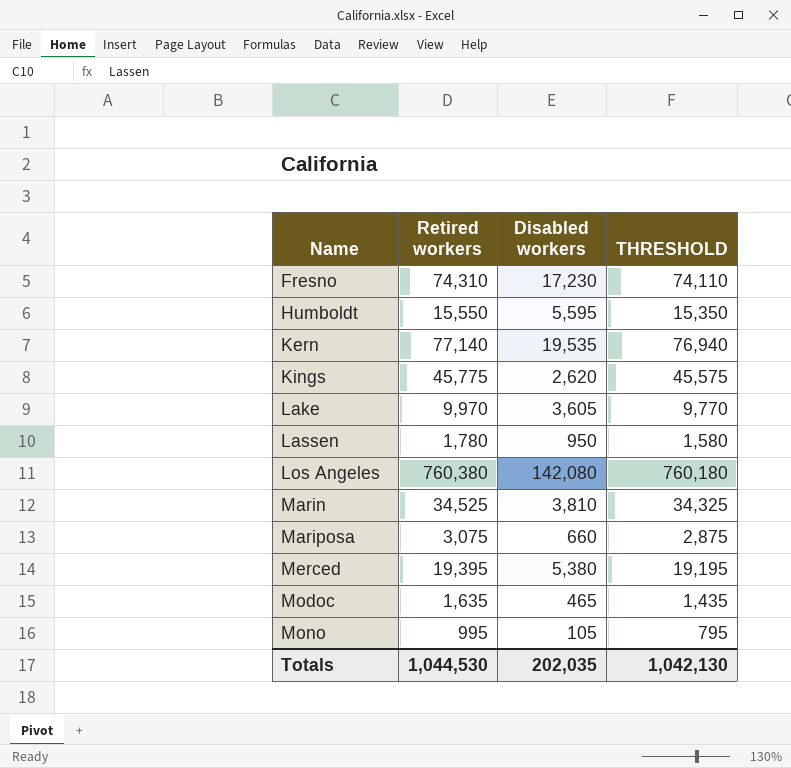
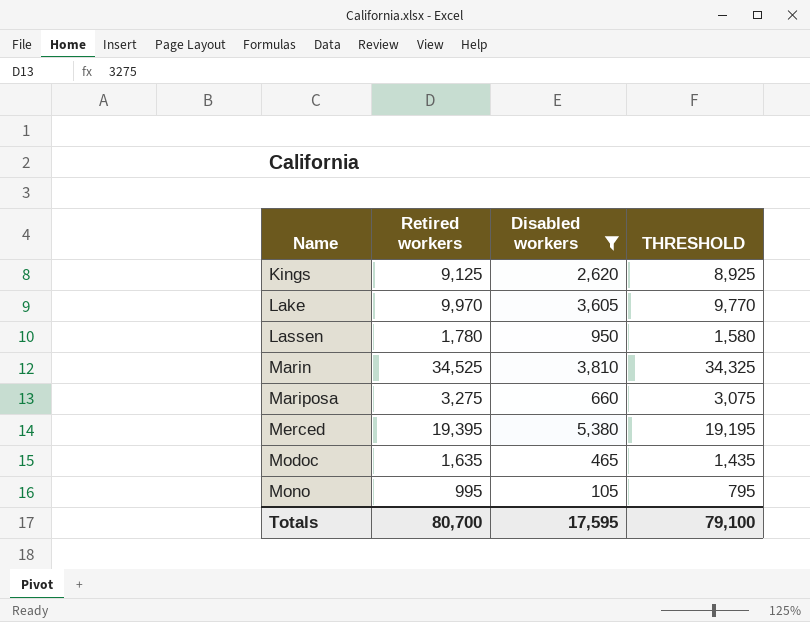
filter: none -> Disabled workers <= 5,380
Kings | Retired workers: 45,775 -> 9,125
Kings | THRESHOLD: 45,575 -> 8,925
Mariposa | Retired workers: 3,075 -> 3,275
Mariposa | THRESHOLD: 2,875 -> 3,075
Totals | Retired workers: 1,044,530 -> 80,700
Totals | Disabled workers: 202,035 -> 17,595
Totals | THRESHOLD: 1,042,130 -> 79,100

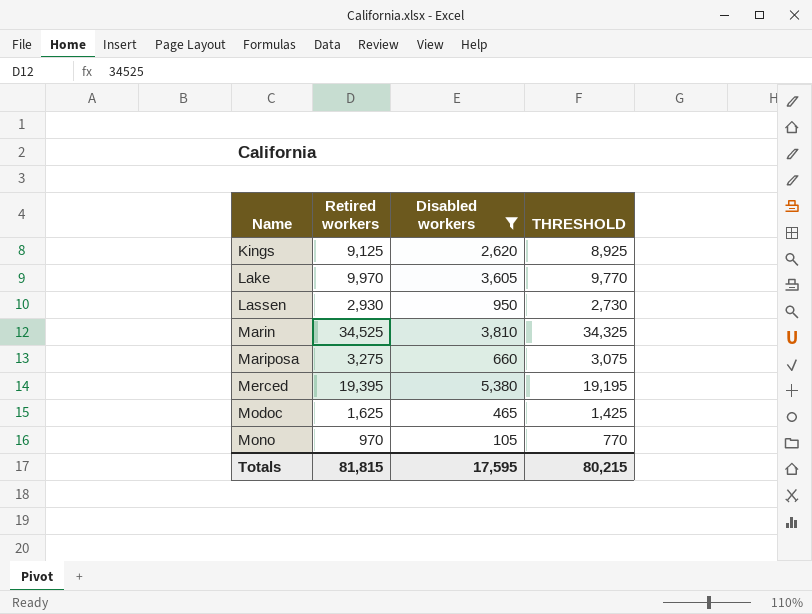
Lassen | Retired workers: 1,780 -> 2,930
Lassen | THRESHOLD: 1,580 -> 2,730
Modoc | Retired workers: 1,635 -> 1,625
Modoc | THRESHOLD: 1,435 -> 1,425
Mono | Retired workers: 995 -> 970
Mono | THRESHOLD: 795 -> 770
Totals | Retired workers: 80,700 -> 81,815
Totals | THRESHOLD: 79,100 -> 80,215

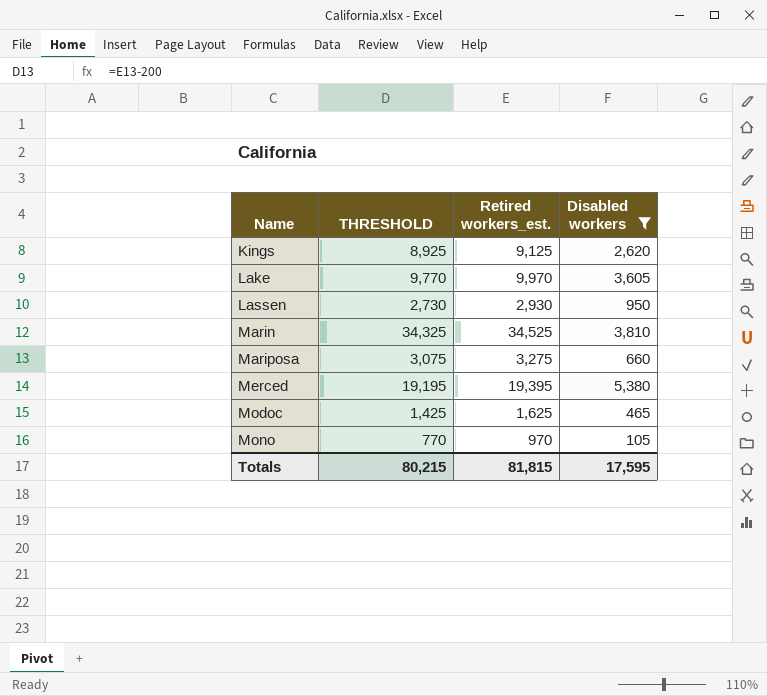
column THRESHOLD | position: 4 -> 2
column name: Retired workers -> Retired workers_est.

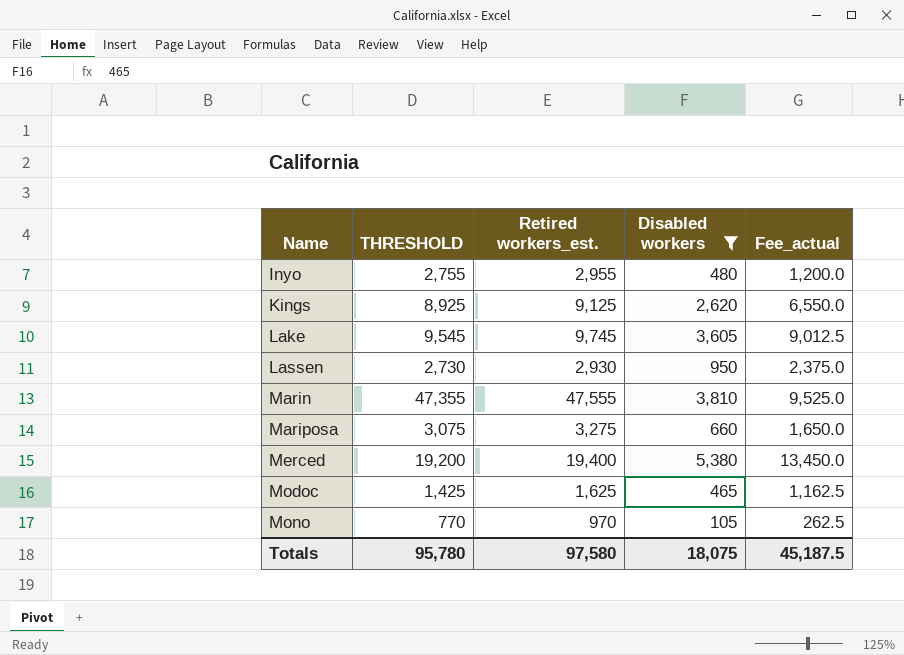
column Fee_actual | formula: none -> [Disabled workers] * 2.5
row Inyo: none -> 2,755 | 2,955 | 480 | 1,200.0
Lake | THRESHOLD: 9,770 -> 9,545
Lake | Retired workers_est.: 9,970 -> 9,745
Marin | THRESHOLD: 34,325 -> 47,355
Marin | Retired workers_est.: 34,525 -> 47,555
Merced | THRESHOLD: 19,195 -> 19,200
Merced | Retired workers_est.: 19,395 -> 19,400
Totals | THRESHOLD: 80,215 -> 95,780
Totals | Retired workers_est.: 81,815 -> 97,580
Totals | Disabled workers: 17,595 -> 18,075

